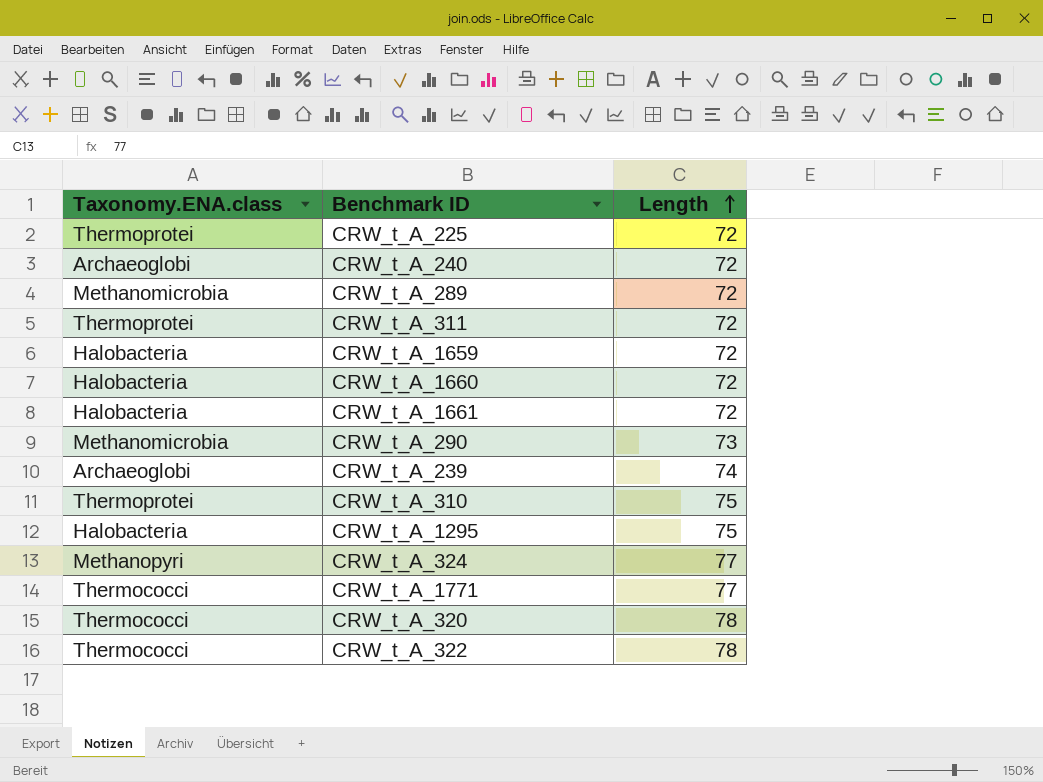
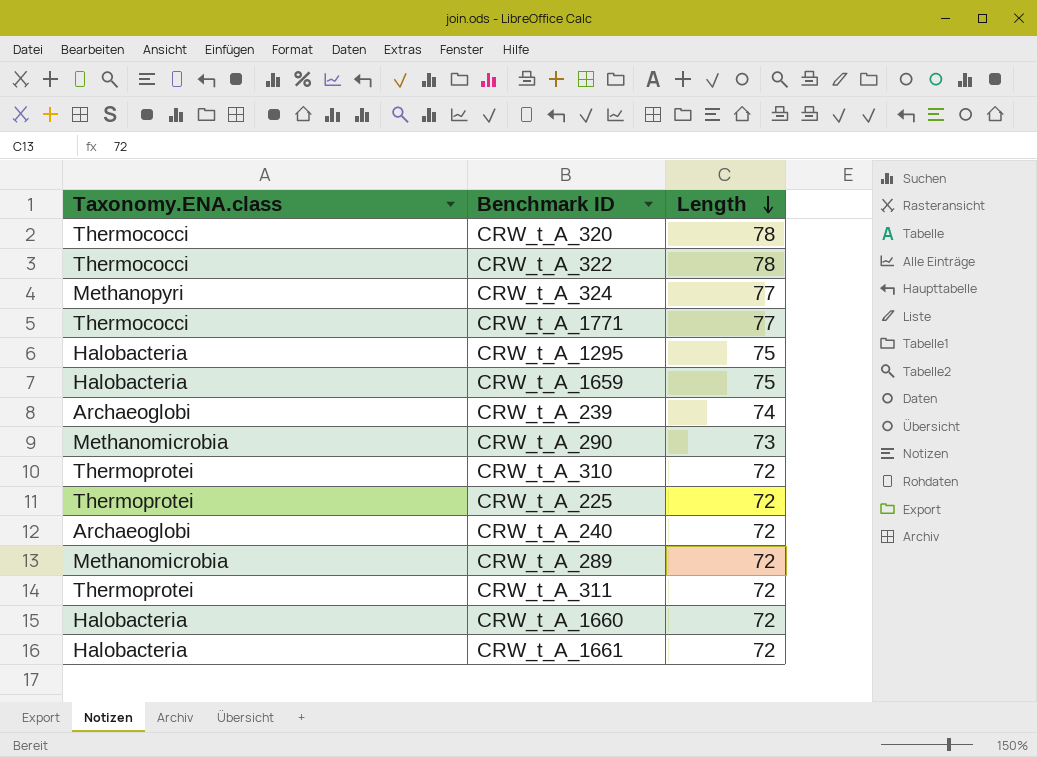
row order: Length ascending -> Length descending
CRW_t_A_1659 | Length: 72 -> 75
CRW_t_A_310 | Length: 75 -> 72

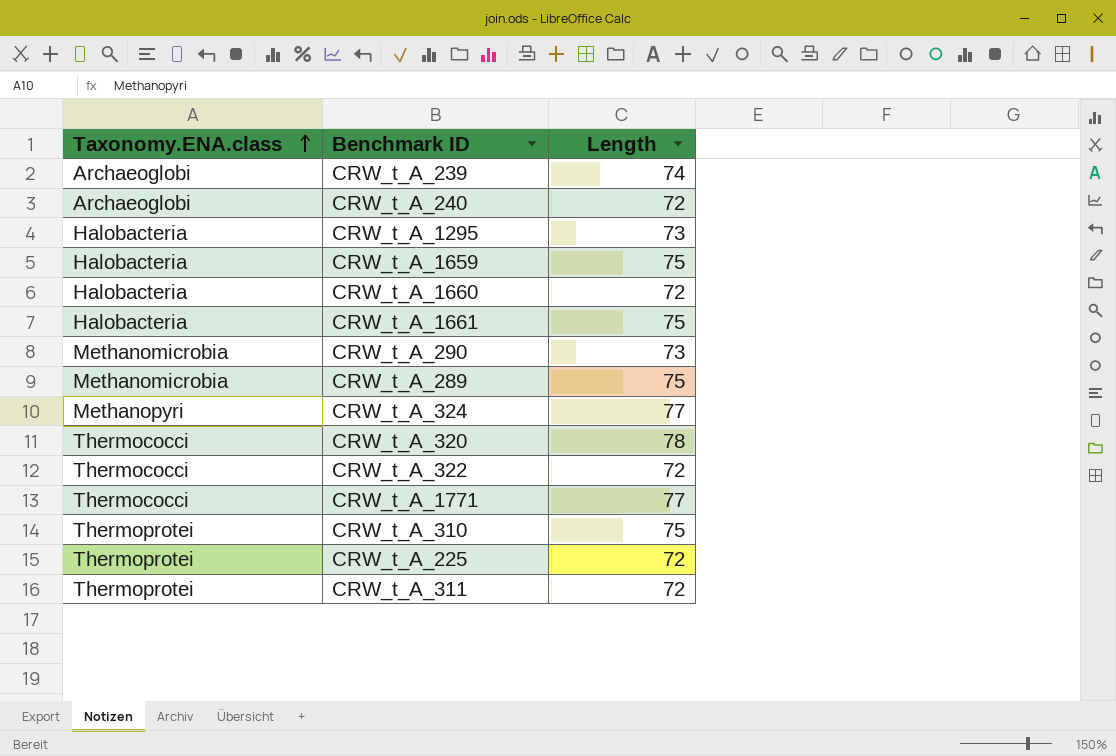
row order: Length descending -> Taxonomy.ENA.class ascending
CRW_t_A_1295 | Length: 75 -> 73
CRW_t_A_1661 | Length: 72 -> 75
CRW_t_A_289 | Length: 72 -> 75
CRW_t_A_322 | Length: 78 -> 72
CRW_t_A_310 | Length: 72 -> 75

